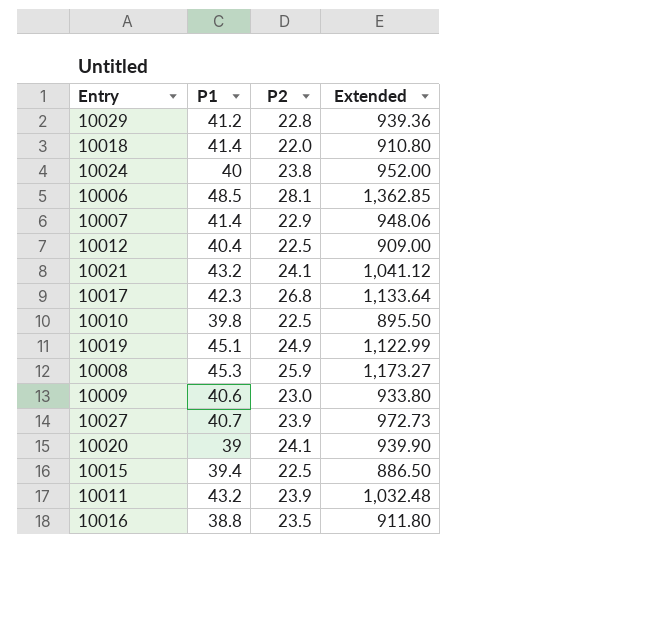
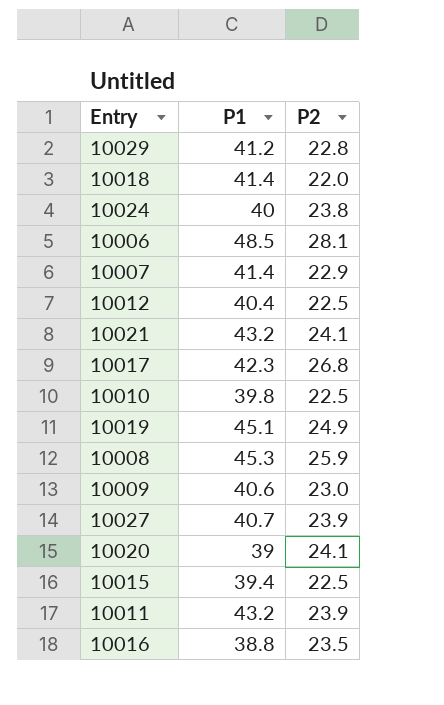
column Extended | formula: [P1] * [P2] -> none

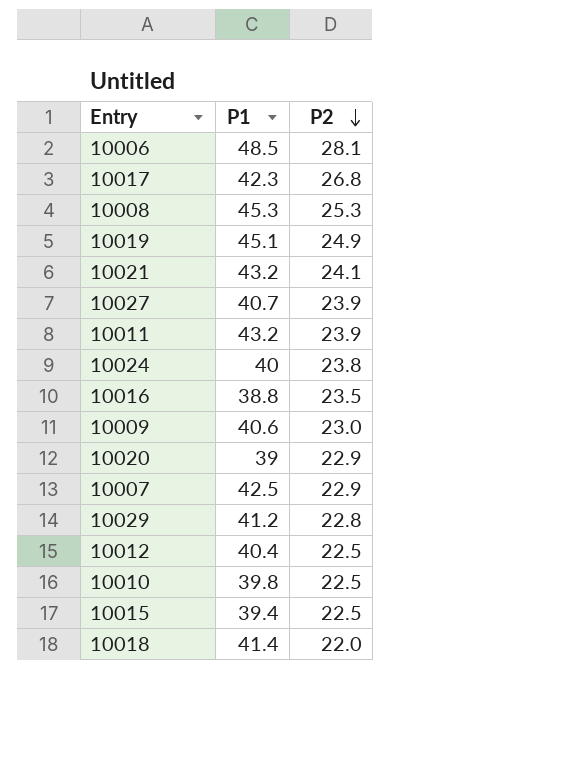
row order: none -> P2 descending
10008 | P2: 25.9 -> 25.3
10020 | P2: 24.1 -> 22.9
10007 | P1: 41.4 -> 42.5

